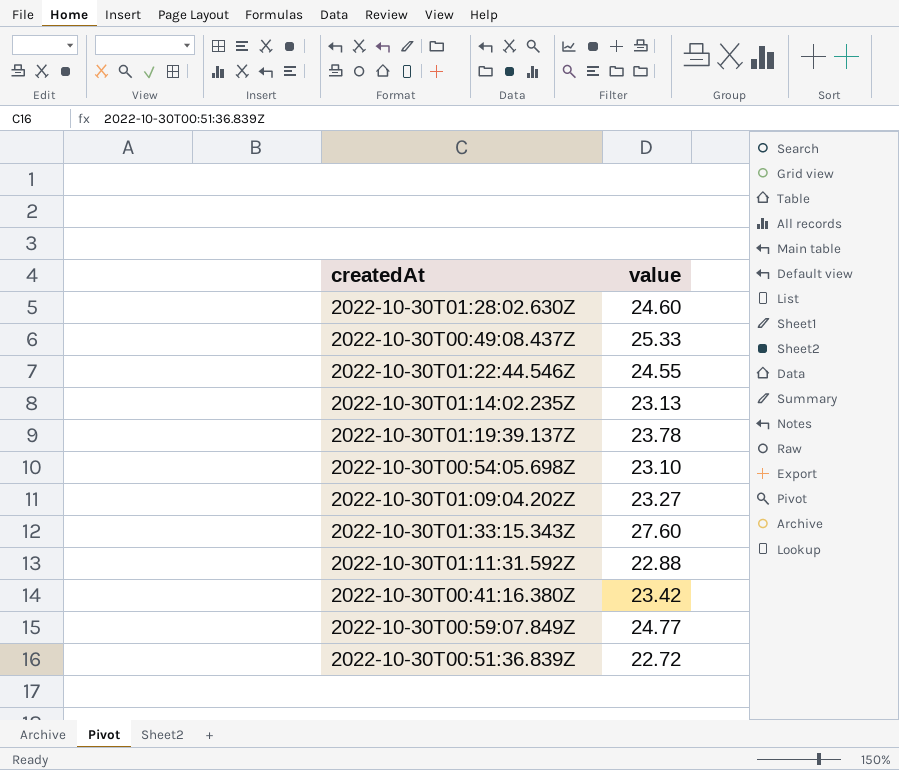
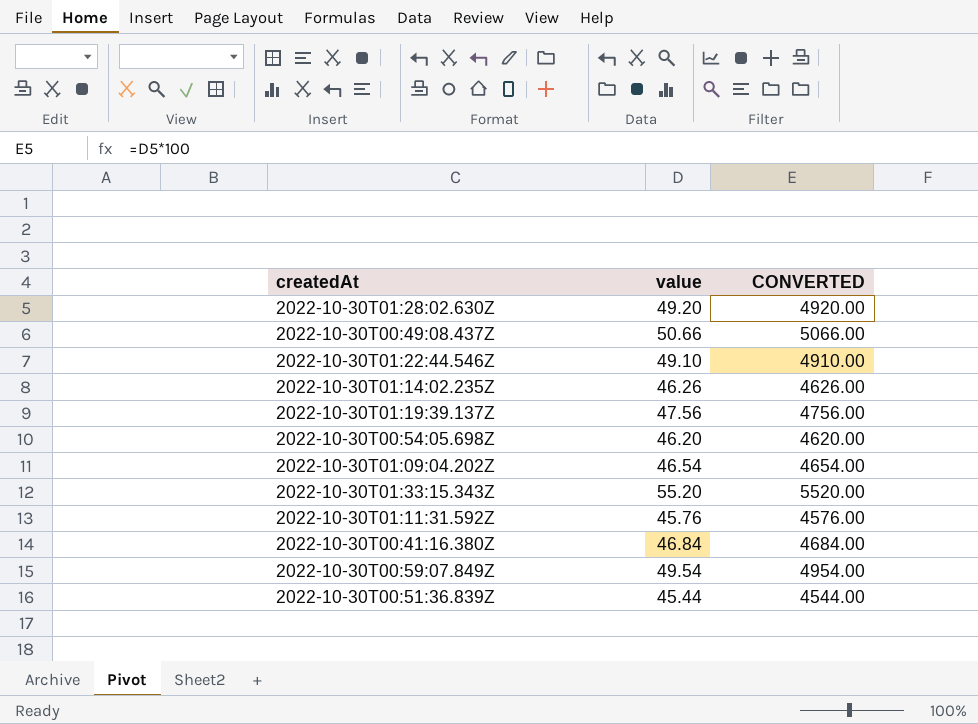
column CONVERTED | formula: none -> [value] * 100
2022-10-30T01:28:02.630Z | value: 24.60 -> 49.20
2022-10-30T00:49:08.437Z | value: 25.33 -> 50.66
2022-10-30T01:22:44.546Z | value: 24.55 -> 49.10
2022-10-30T01:14:02.235Z | value: 23.13 -> 46.26
2022-10-30T01:19:39.137Z | value: 23.78 -> 47.56
2022-10-30T00:54:05.698Z | value: 23.10 -> 46.20
2022-10-30T01:09:04.202Z | value: 23.27 -> 46.54
2022-10-30T01:33:15.343Z | value: 27.60 -> 55.20
2022-10-30T01:11:31.592Z | value: 22.88 -> 45.76
2022-10-30T00:41:16.380Z | value: 23.42 -> 46.84
2022-10-30T00:59:07.849Z | value: 24.77 -> 49.54
2022-10-30T00:51:36.839Z | value: 22.72 -> 45.44

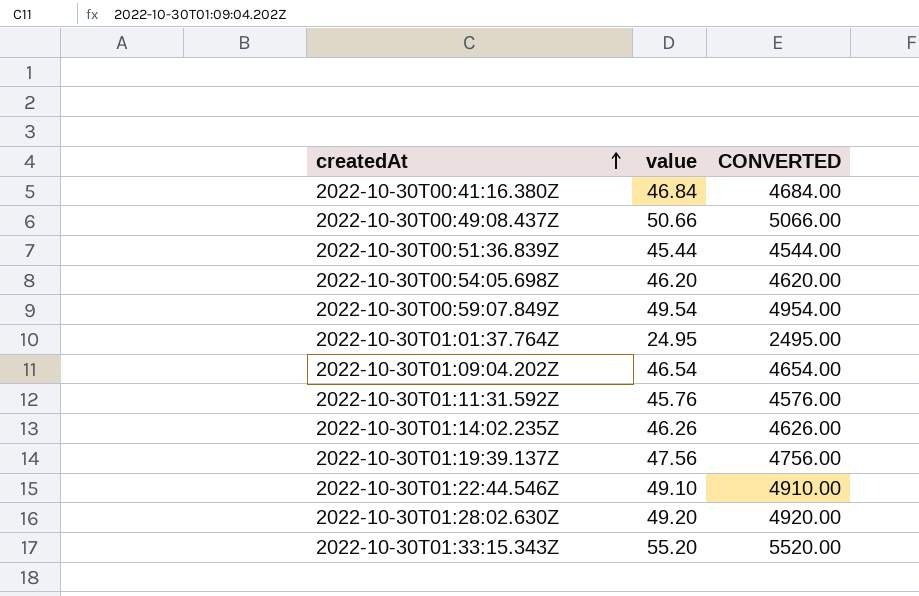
row order: none -> createdAt ascending
row 2022-10-30T01:01:37.764Z: none -> 24.95 | 2495.00

